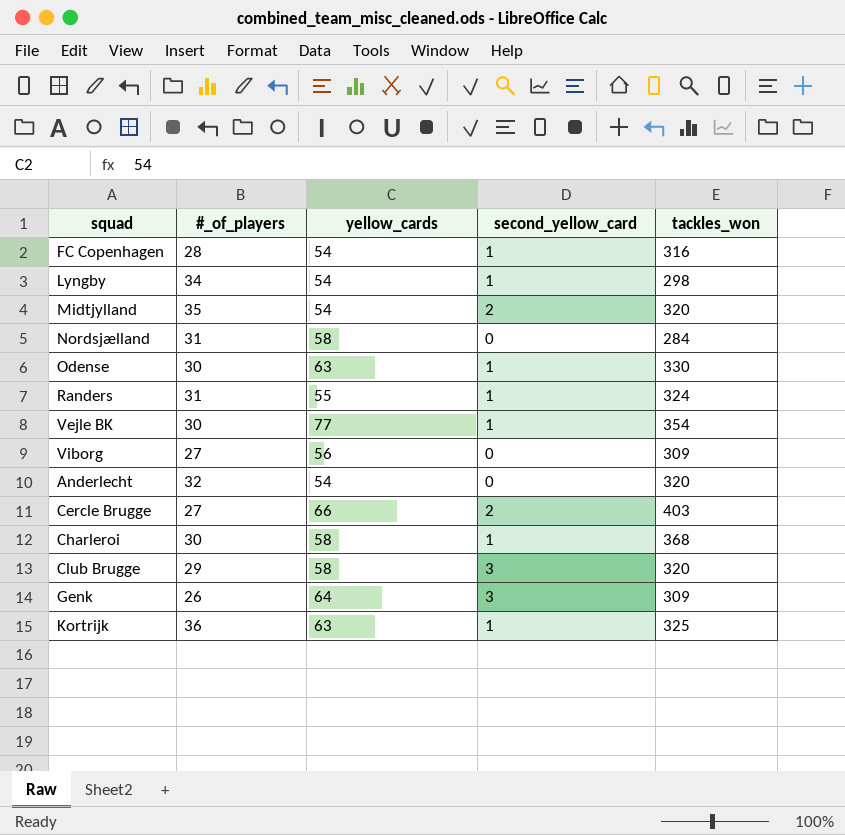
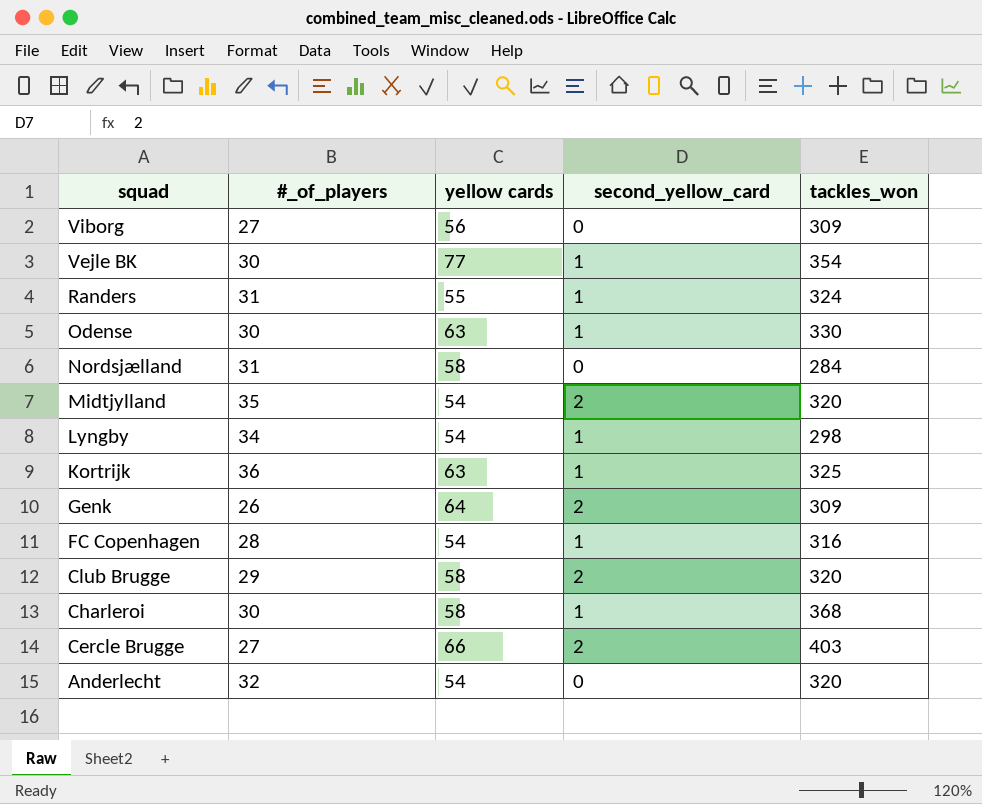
row order: none -> squad descending
column name: yellow_cards -> yellow cards
Genk | second_yellow_card: 3 -> 2
Club Brugge | second_yellow_card: 3 -> 2

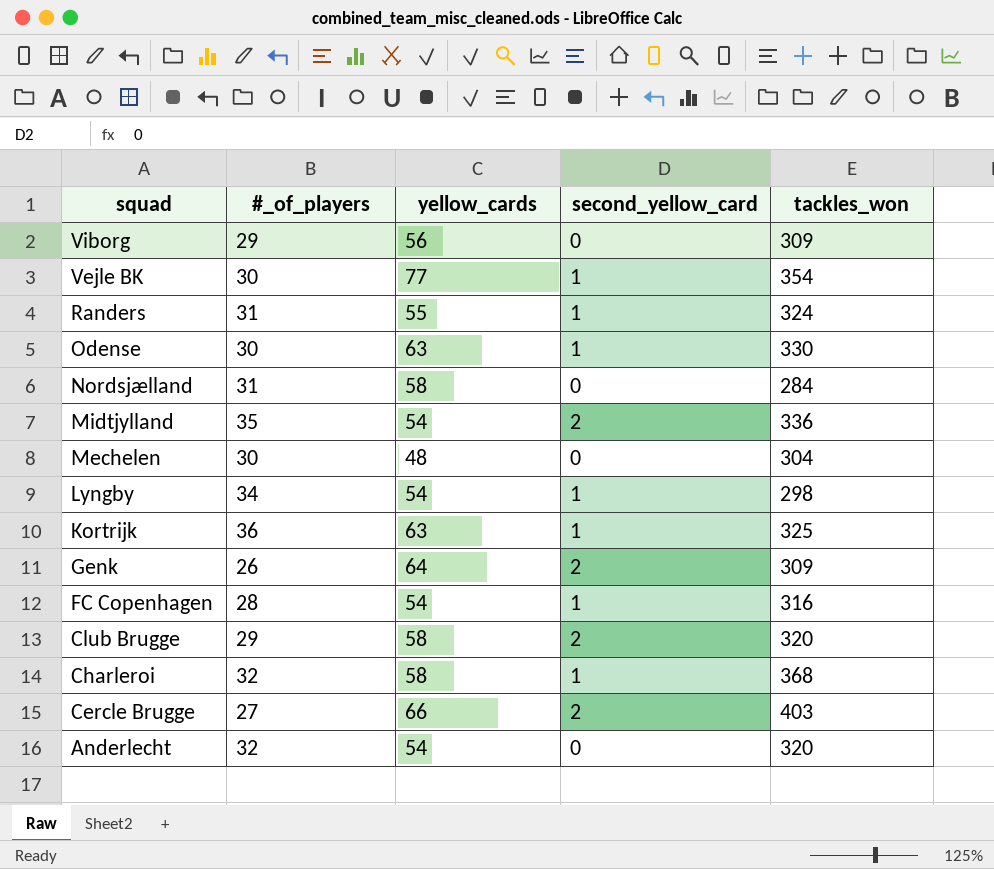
column name: yellow cards -> yellow_cards
Viborg | #_of_players: 27 -> 29
Midtjylland | tackles_won: 320 -> 336
row Mechelen: none -> 30 | 48 | 0 | 304
Charleroi | #_of_players: 30 -> 32

